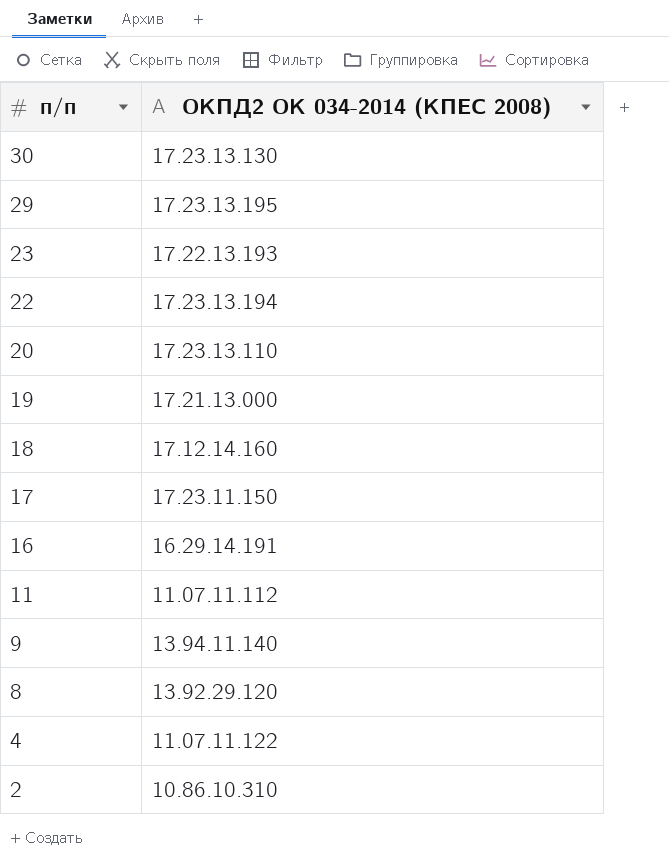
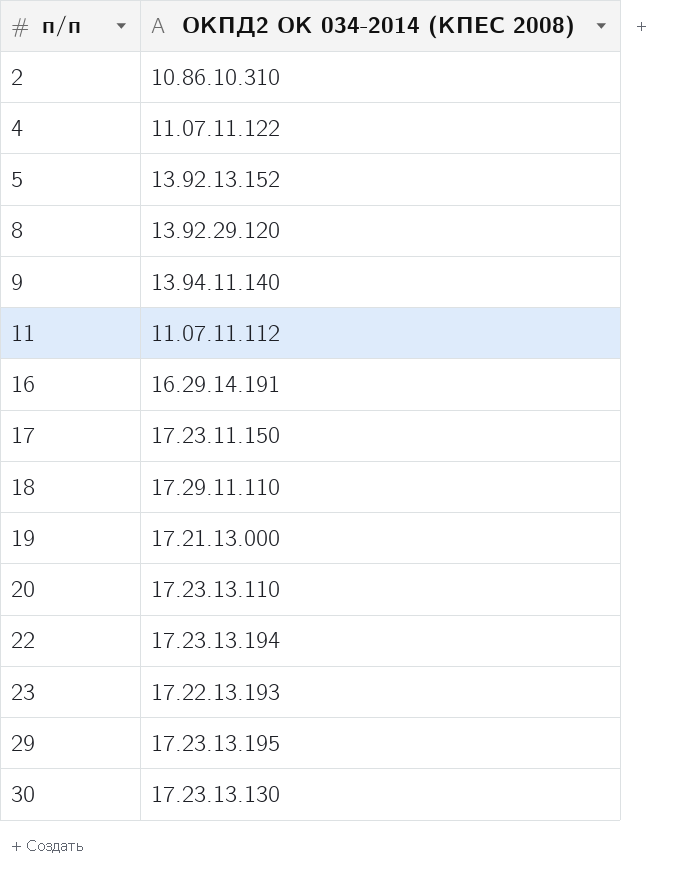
row order: п/п descending -> п/п ascending
row 5: none -> 13.92.13.152
18 | ОКПД2 ОК 034-2014 (КПЕС 2008): 17.12.14.160 -> 17.29.11.110

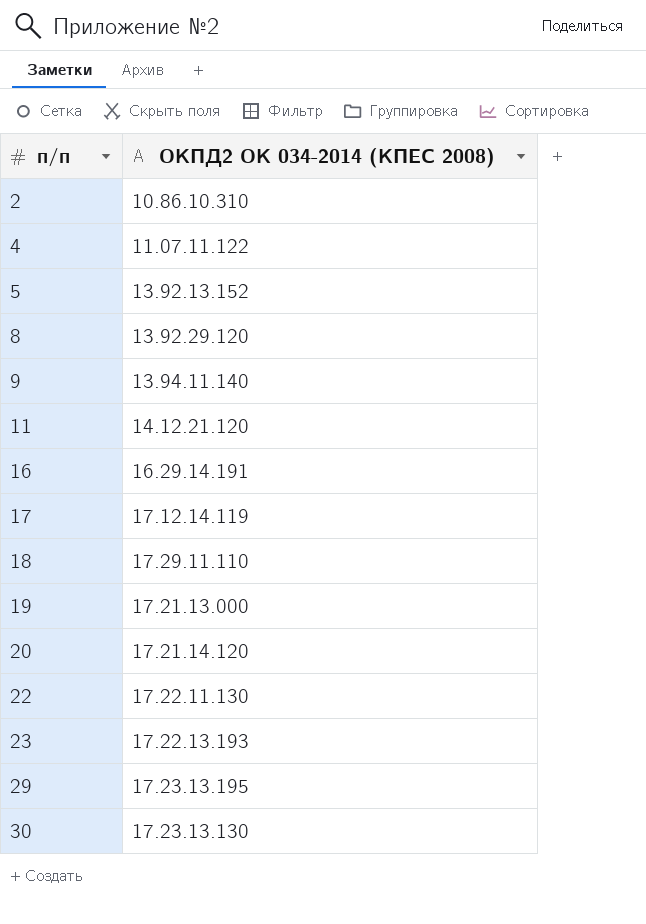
11 | ОКПД2 ОК 034-2014 (КПЕС 2008): 11.07.11.112 -> 14.12.21.120
17 | ОКПД2 ОК 034-2014 (КПЕС 2008): 17.23.11.150 -> 17.12.14.119
20 | ОКПД2 ОК 034-2014 (КПЕС 2008): 17.23.13.110 -> 17.21.14.120
22 | ОКПД2 ОК 034-2014 (КПЕС 2008): 17.23.13.194 -> 17.22.11.130

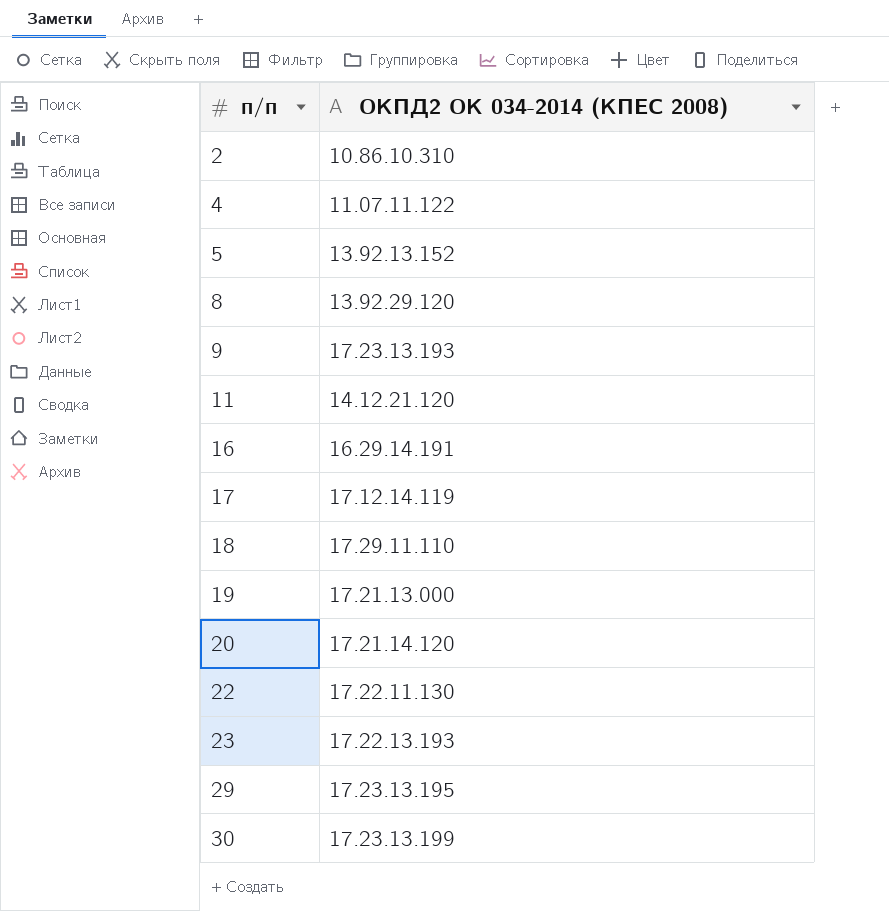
9 | ОКПД2 ОК 034-2014 (КПЕС 2008): 13.94.11.140 -> 17.23.13.193
30 | ОКПД2 ОК 034-2014 (КПЕС 2008): 17.23.13.130 -> 17.23.13.199

